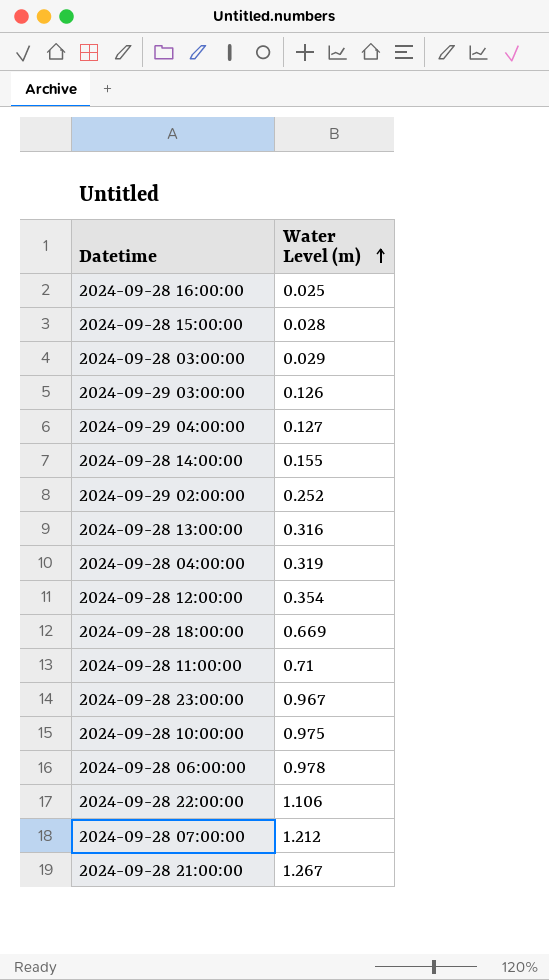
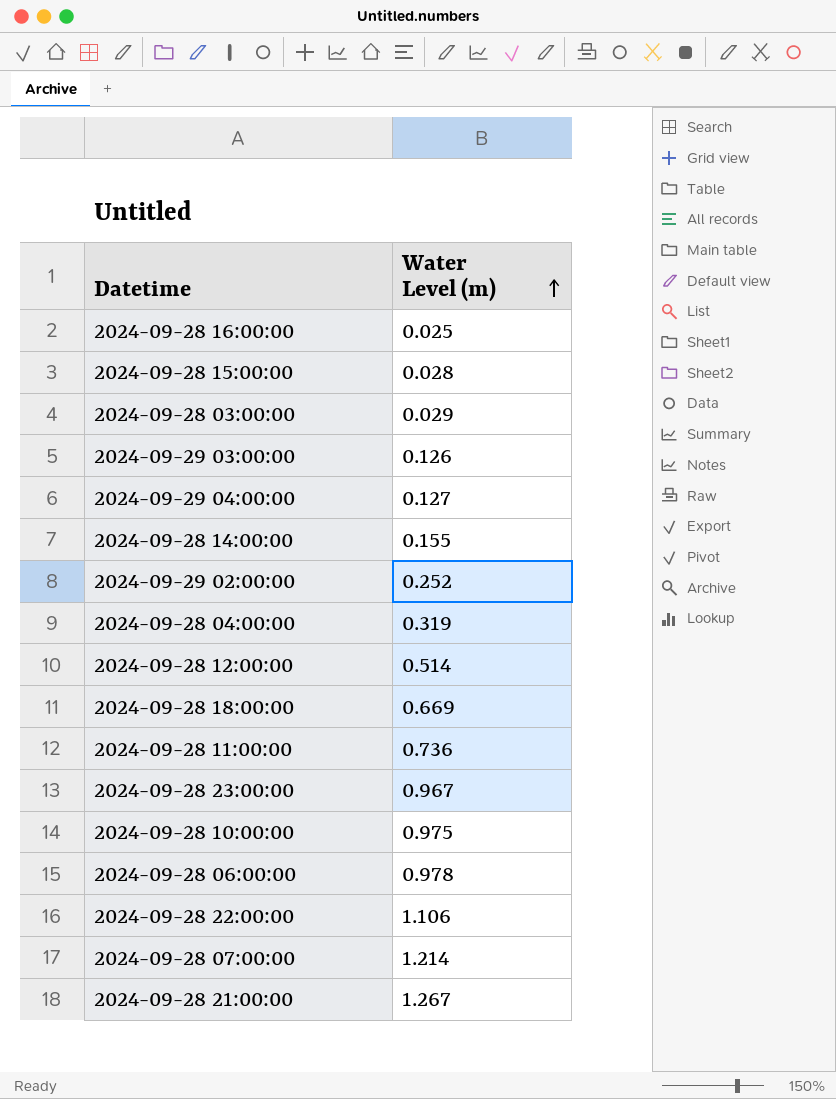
row 2024-09-28 13:00:00: 0.316 -> none
2024-09-28 12:00:00 | Water Level (m): 0.354 -> 0.514
2024-09-28 11:00:00 | Water Level (m): 0.71 -> 0.736
2024-09-28 07:00:00 | Water Level (m): 1.212 -> 1.214

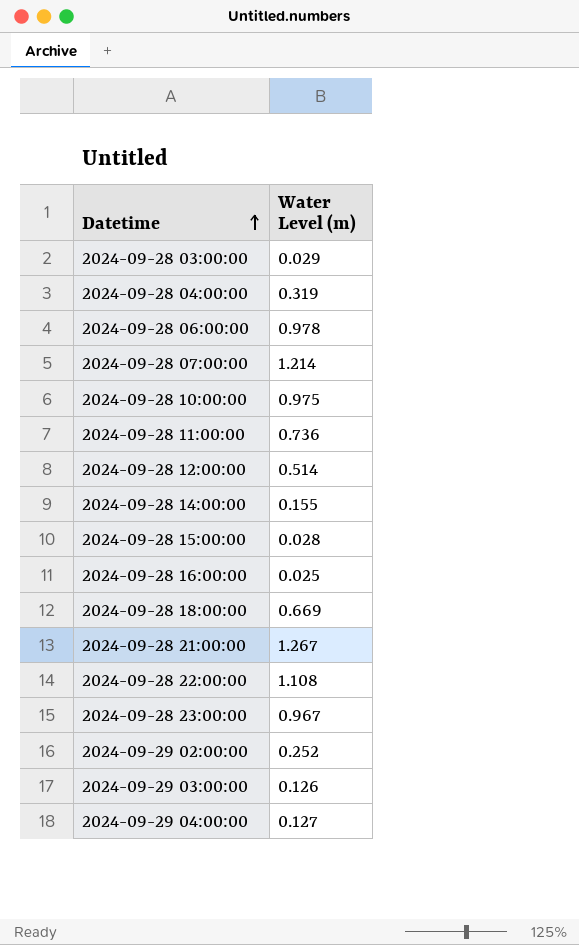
row order: Water Level (m) ascending -> Datetime ascending
2024-09-28 22:00:00 | Water Level (m): 1.106 -> 1.108

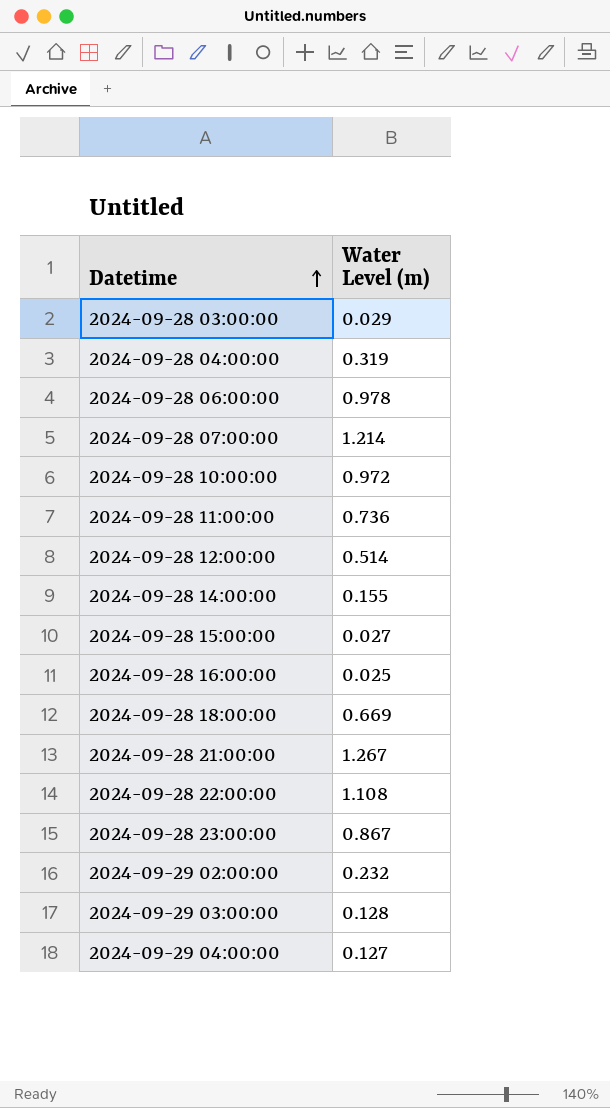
2024-09-28 10:00:00 | Water Level (m): 0.975 -> 0.972
2024-09-28 15:00:00 | Water Level (m): 0.028 -> 0.027
2024-09-28 23:00:00 | Water Level (m): 0.967 -> 0.867
2024-09-29 02:00:00 | Water Level (m): 0.252 -> 0.232
2024-09-29 03:00:00 | Water Level (m): 0.126 -> 0.128

